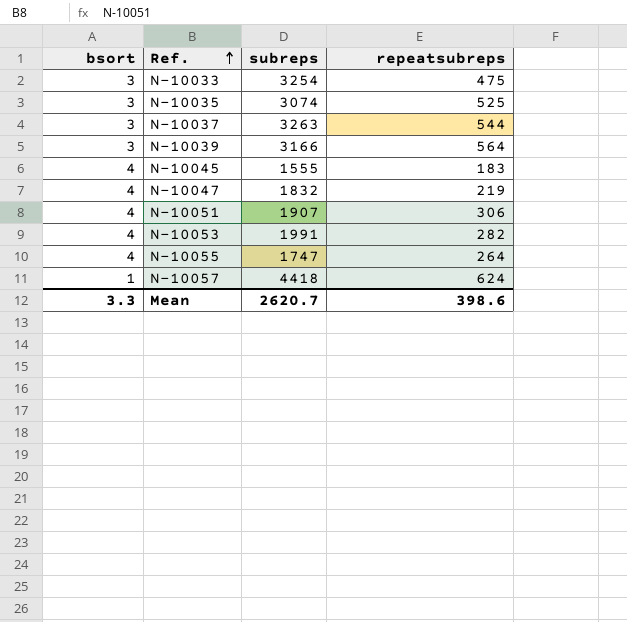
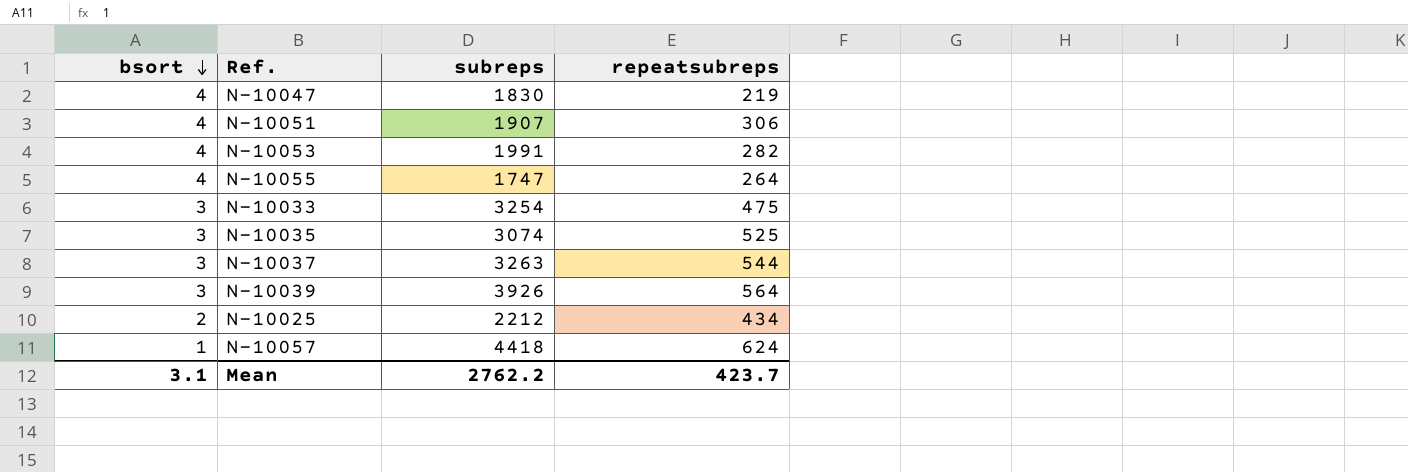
row order: Ref. ascending -> bsort descending
row N-10045: 4 | 1555 | 183 -> none
N-10047 | subreps: 1832 -> 1830
N-10039 | subreps: 3166 -> 3926
row N-10025: none -> 2 | 2212 | 434
Mean | bsort: 3.3 -> 3.1
Mean | subreps: 2620.7 -> 2762.2
Mean | repeatsubreps: 398.6 -> 423.7

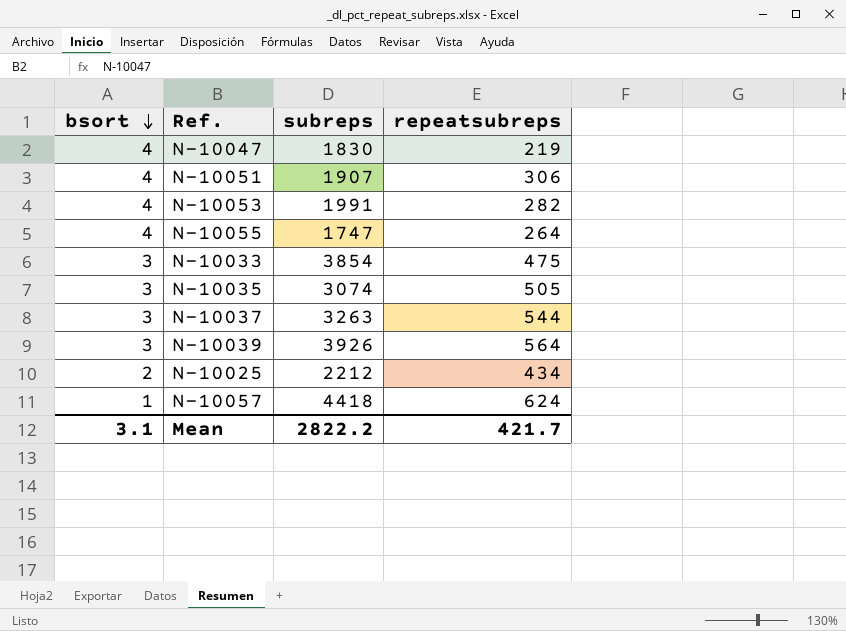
N-10033 | subreps: 3254 -> 3854
N-10035 | repeatsubreps: 525 -> 505
Mean | subreps: 2762.2 -> 2822.2
Mean | repeatsubreps: 423.7 -> 421.7

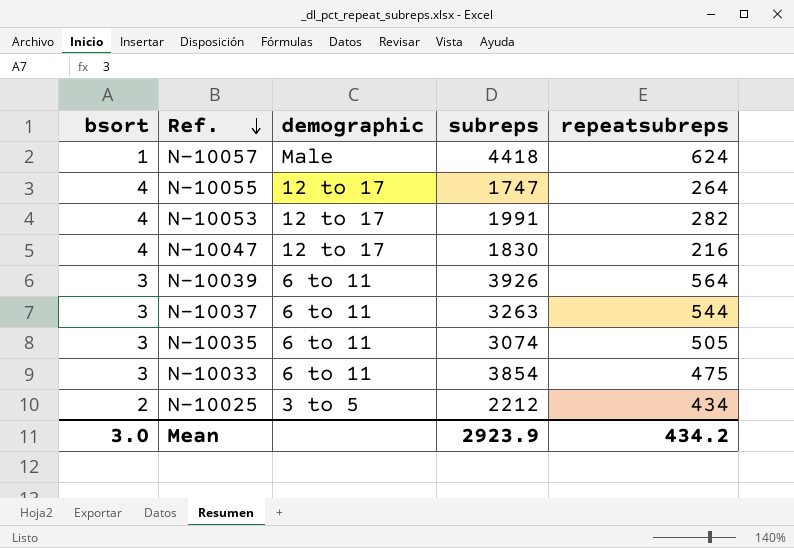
row order: bsort descending -> Ref. descending
column demographic | position: none -> 3
row N-10051: 4 | 1907 | 306 -> none
N-10047 | repeatsubreps: 219 -> 216
Mean | bsort: 3.1 -> 3.0
Mean | subreps: 2822.2 -> 2923.9
Mean | repeatsubreps: 421.7 -> 434.2

